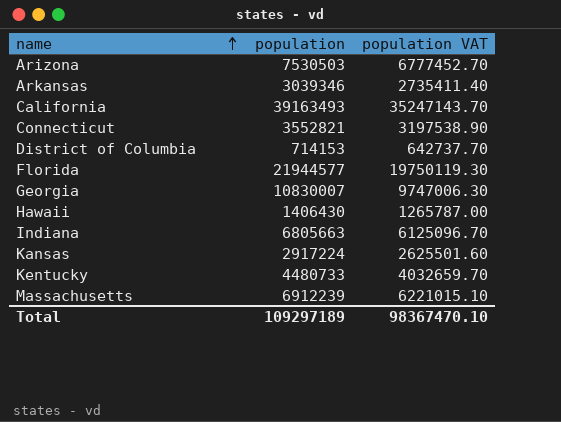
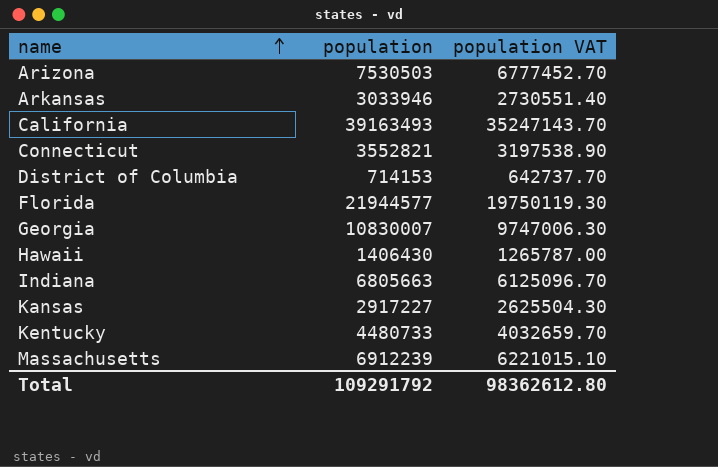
Arkansas | population: 3039346 -> 3033946
Arkansas | population VAT: 2735411.40 -> 2730551.40
Kansas | population: 2917224 -> 2917227
Kansas | population VAT: 2625501.60 -> 2625504.30
Total | population: 109297189 -> 109291792
Total | population VAT: 98367470.10 -> 98362612.80

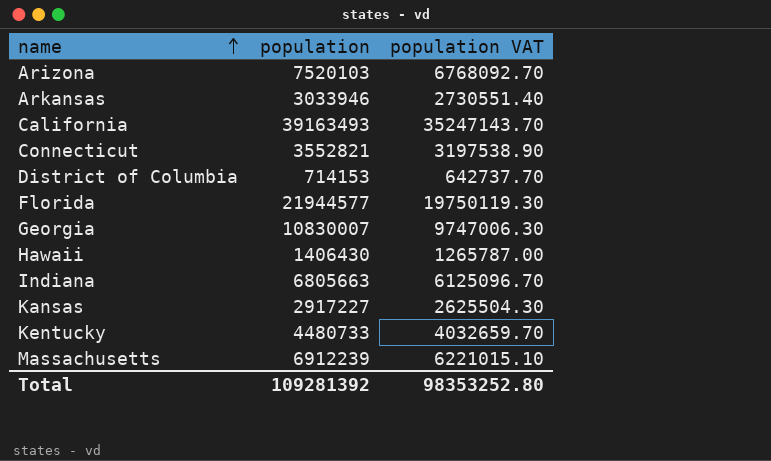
Arizona | population: 7530503 -> 7520103
Arizona | population VAT: 6777452.70 -> 6768092.70
Total | population: 109291792 -> 109281392
Total | population VAT: 98362612.80 -> 98353252.80

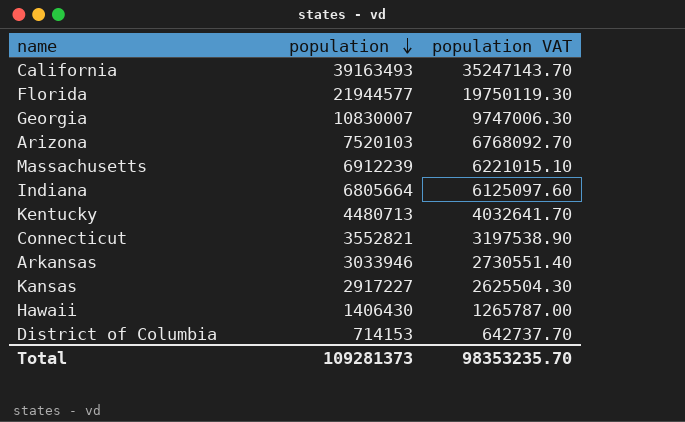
row order: name ascending -> population descending
Indiana | population: 6805663 -> 6805664
Indiana | population VAT: 6125096.70 -> 6125097.60
Kentucky | population: 4480733 -> 4480713
Kentucky | population VAT: 4032659.70 -> 4032641.70
Total | population: 109281392 -> 109281373
Total | population VAT: 98353252.80 -> 98353235.70

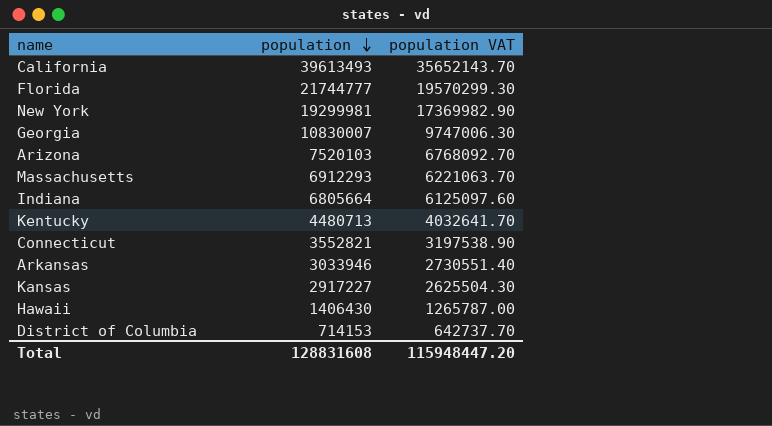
California | population: 39163493 -> 39613493
California | population VAT: 35247143.70 -> 35652143.70
Florida | population: 21944577 -> 21744777
Florida | population VAT: 19750119.30 -> 19570299.30
row New York: none -> 19299981 | 17369982.90
Massachusetts | population: 6912239 -> 6912293
Massachusetts | population VAT: 6221015.10 -> 6221063.70
Total | population: 109281373 -> 128831608
Total | population VAT: 98353235.70 -> 115948447.20

